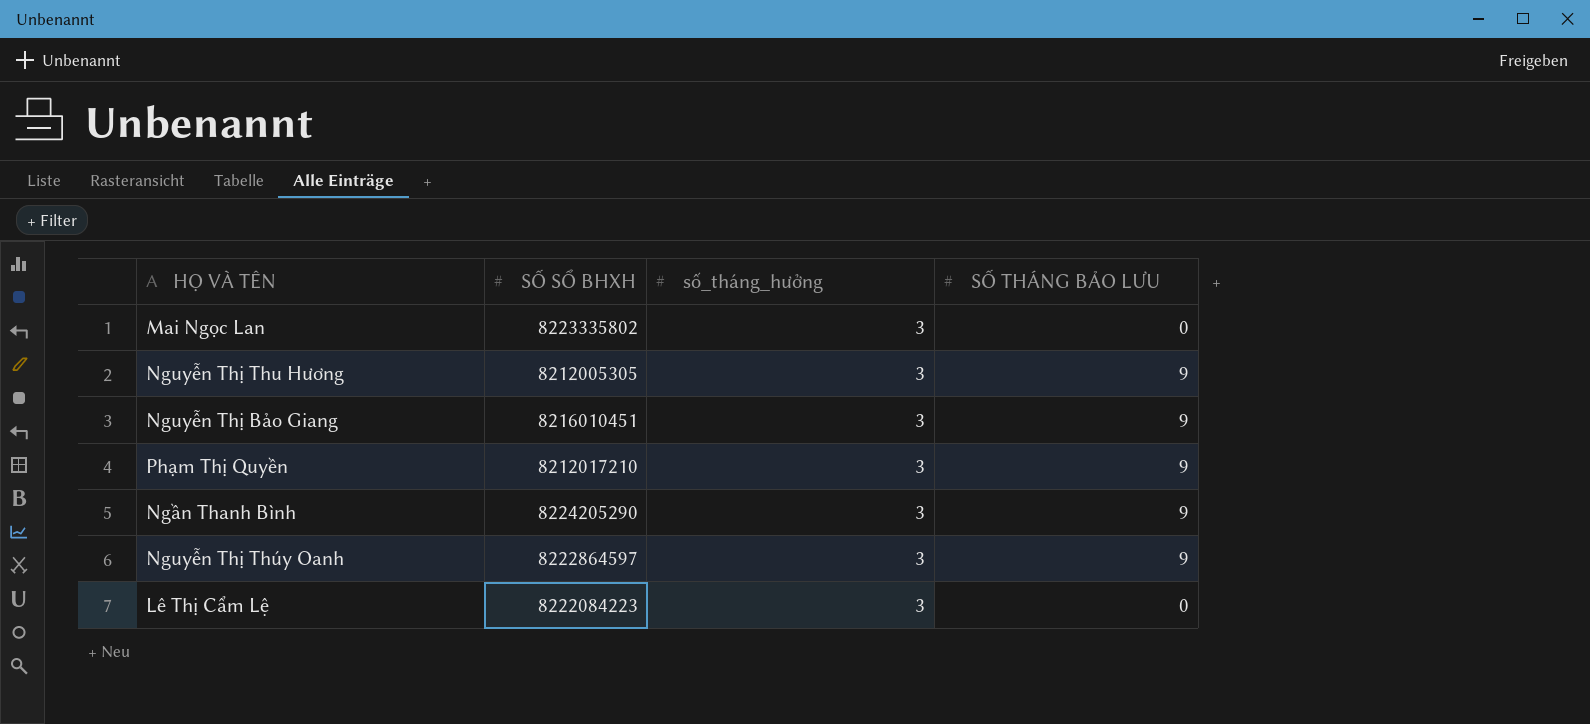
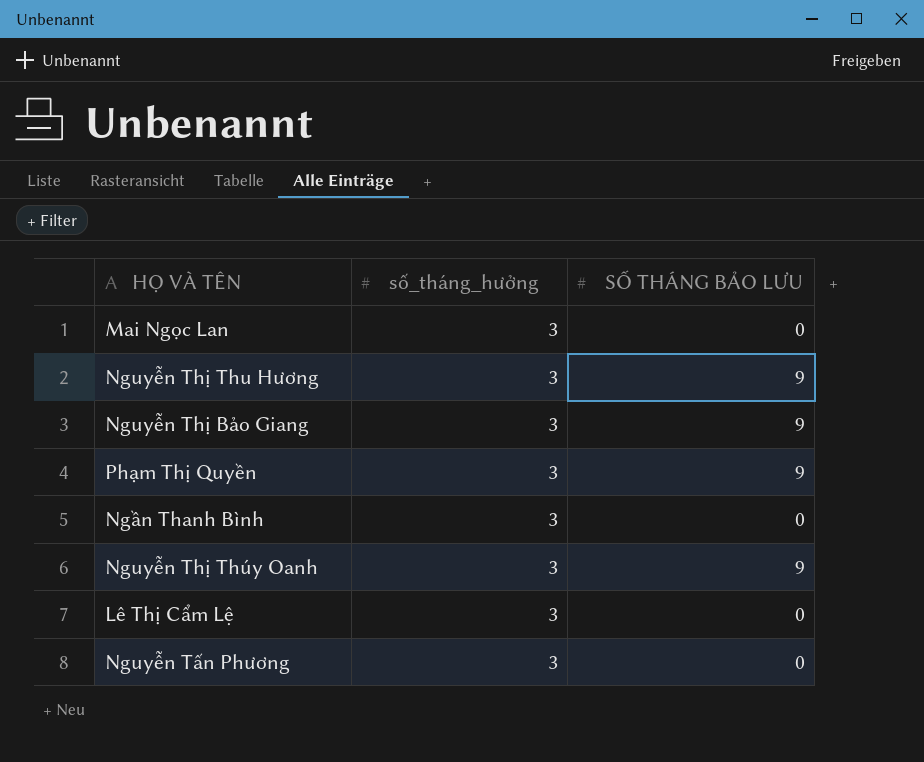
column SỐ SỔ BHXH | position: 2 -> none
Ngần Thanh Bình | SỐ THÁNG BẢO LƯU: 9 -> 0
row Nguyễn Tấn Phương: none -> 3 | 0

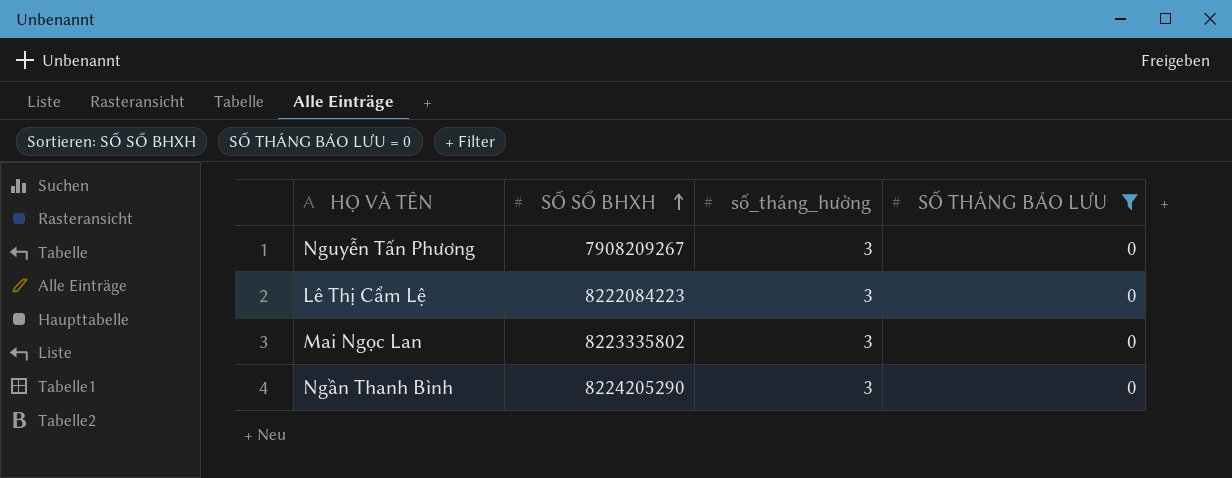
filter: none -> SỐ THÁNG BẢO LƯU = 0
row order: none -> SỐ SỔ BHXH ascending
column SỐ SỔ BHXH | position: none -> 2

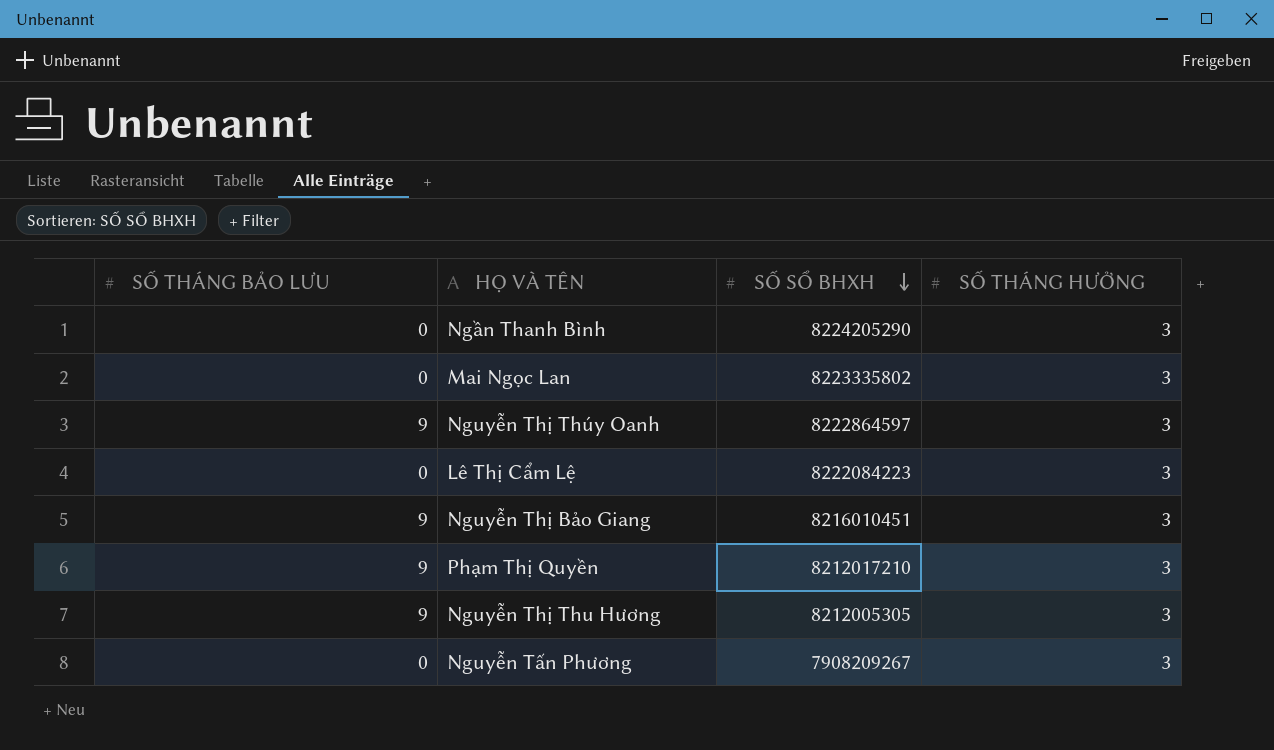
filter: SỐ THÁNG BẢO LƯU = 0 -> none
row order: SỐ SỔ BHXH ascending -> SỐ SỔ BHXH descending
column SỐ THÁNG BẢO LƯU | position: 4 -> 1
column name: số_tháng_hưởng -> SỐ THÁNG HƯỞNG

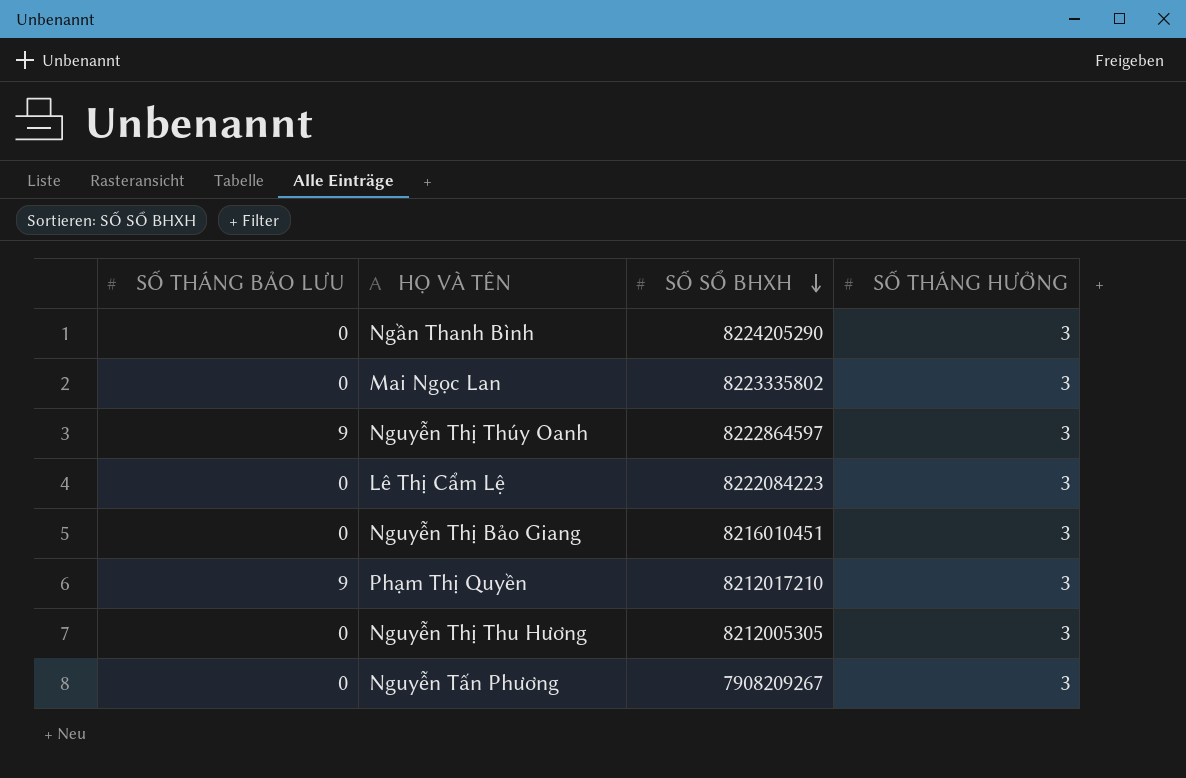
Nguyễn Thị Bảo Giang | SỐ THÁNG BẢO LƯU: 9 -> 0
Nguyễn Thị Thu Hương | SỐ THÁNG BẢO LƯU: 9 -> 0

